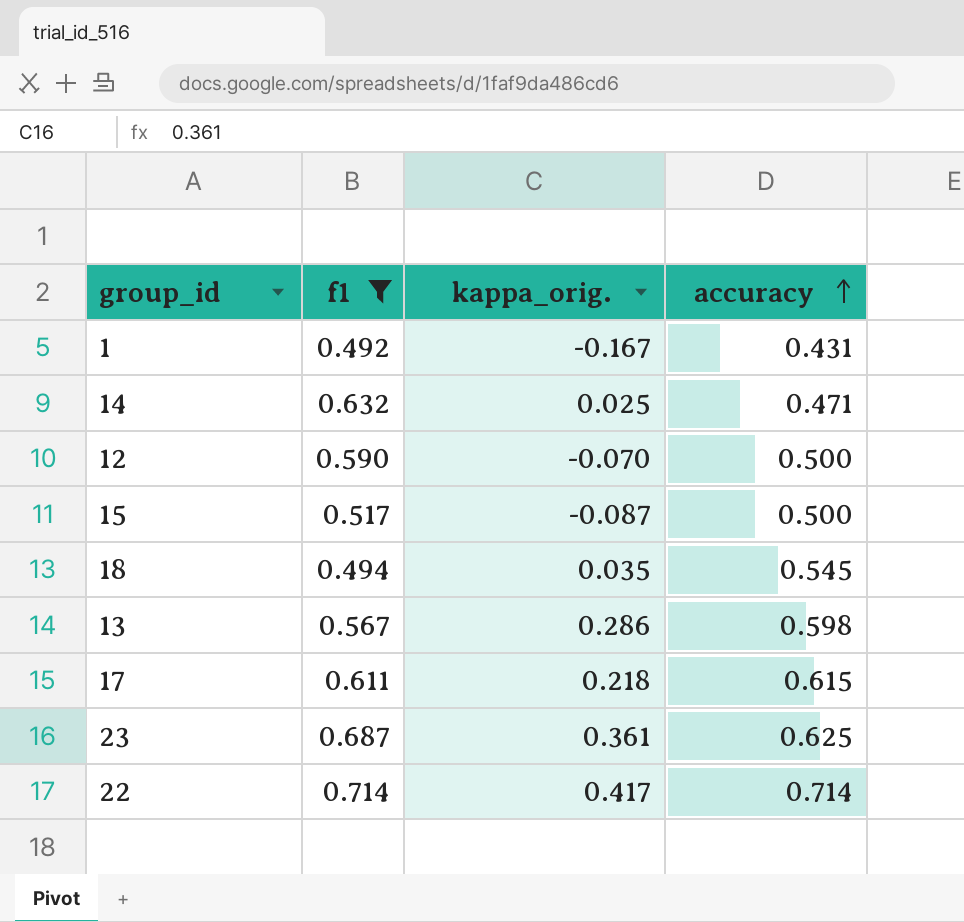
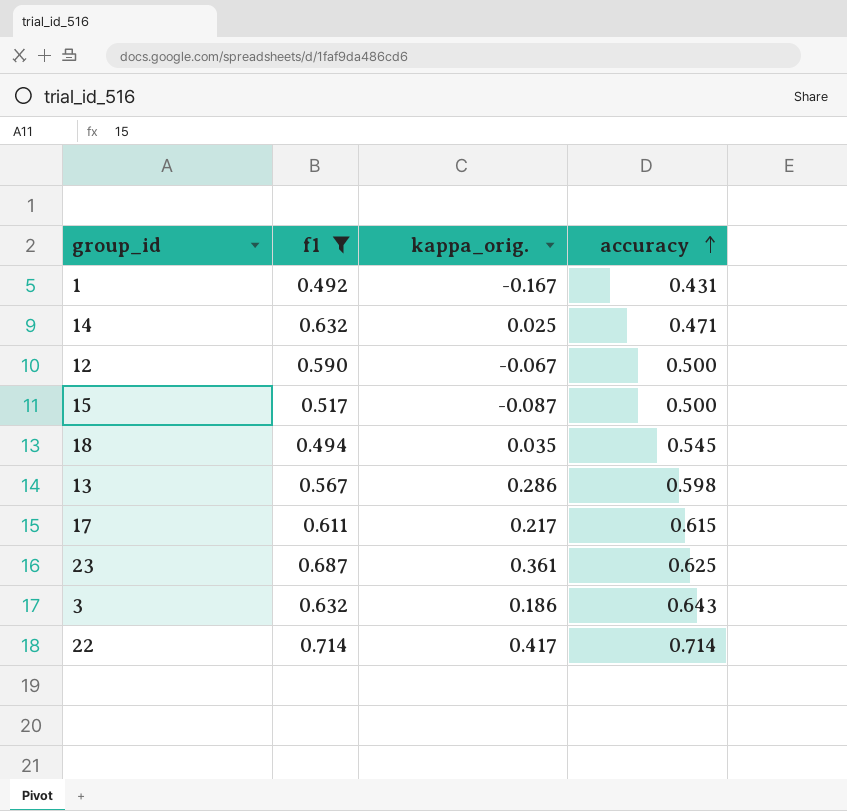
12 | kappa_orig.: -0.070 -> -0.067
17 | kappa_orig.: 0.218 -> 0.217
row 3: none -> 0.632 | 0.186 | 0.643

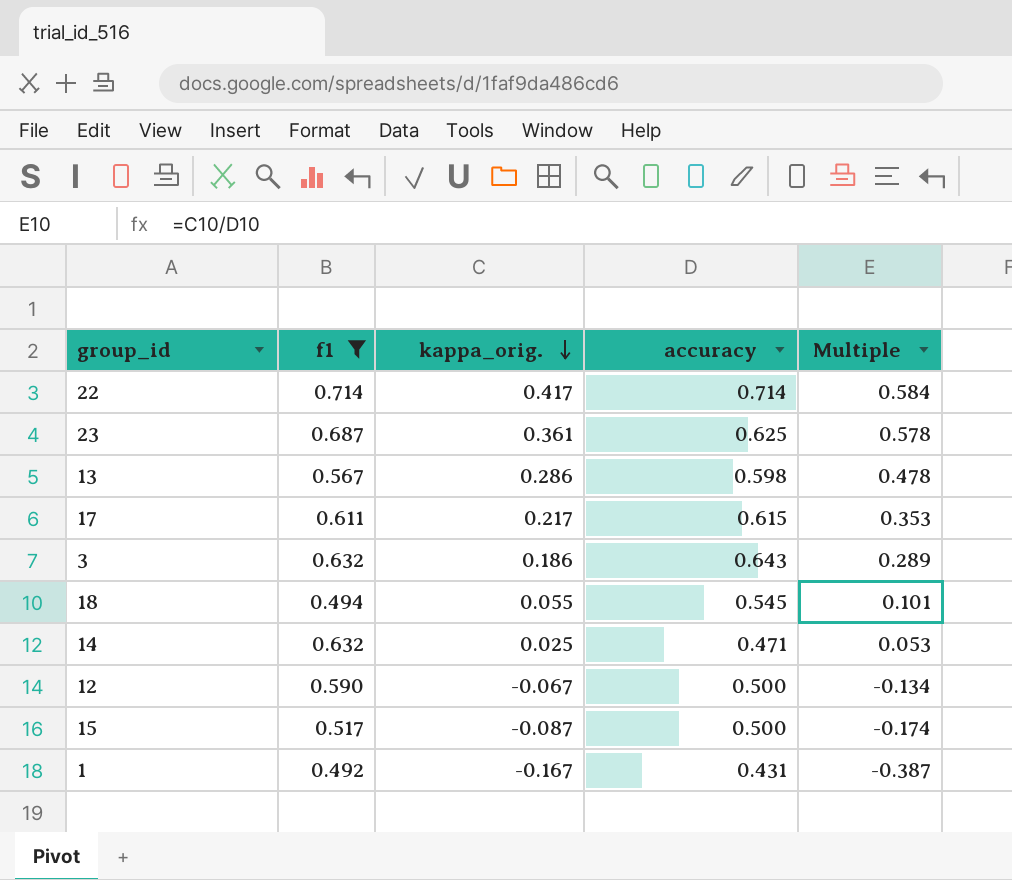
row order: accuracy ascending -> kappa_orig. descending
column Multiple | formula: none -> [kappa_orig.] / [accuracy]
18 | kappa_orig.: 0.035 -> 0.055

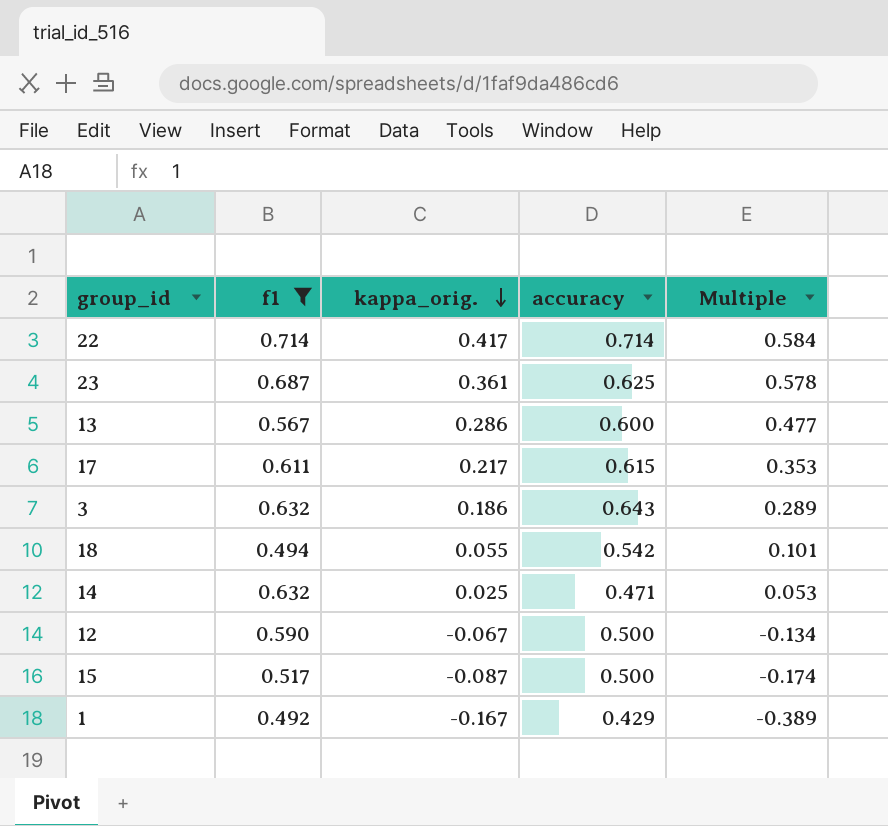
13 | accuracy: 0.598 -> 0.600
13 | Multiple: 0.478 -> 0.477
18 | accuracy: 0.545 -> 0.542
1 | accuracy: 0.431 -> 0.429
1 | Multiple: -0.387 -> -0.389

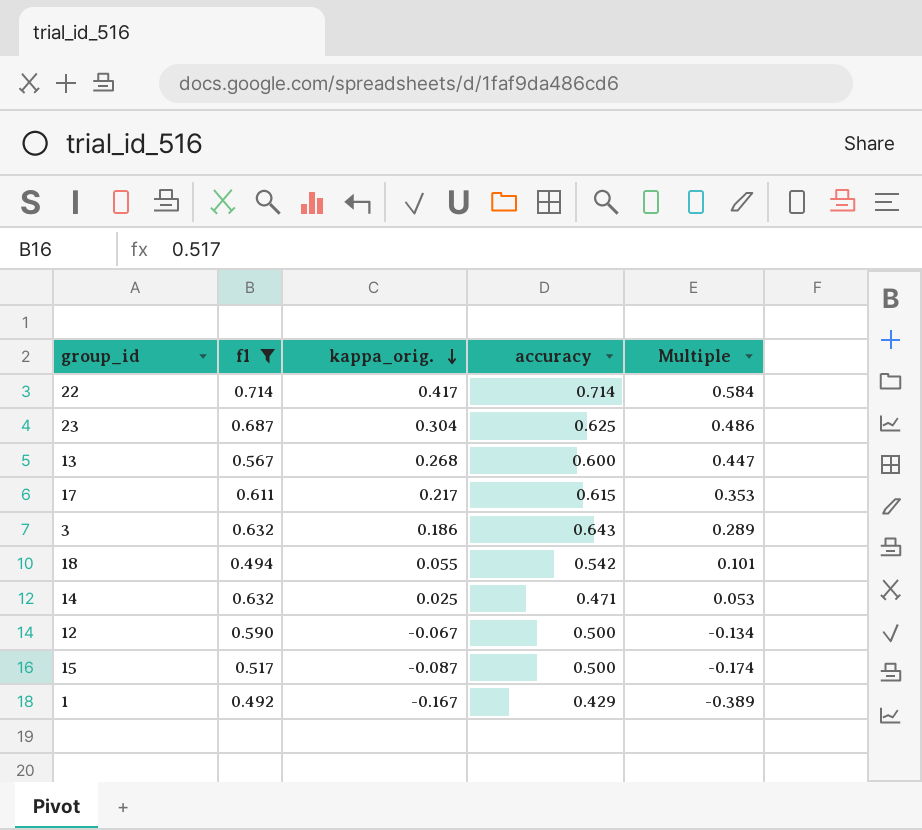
23 | kappa_orig.: 0.361 -> 0.304
23 | Multiple: 0.578 -> 0.486
13 | kappa_orig.: 0.286 -> 0.268
13 | Multiple: 0.477 -> 0.447

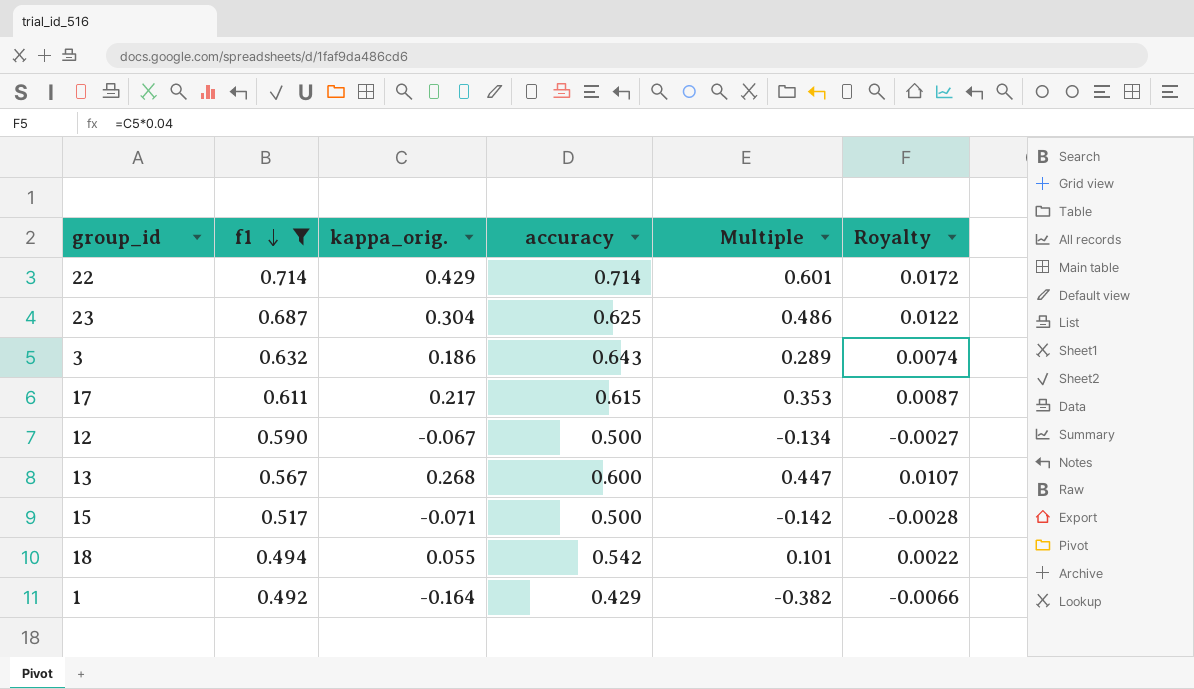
row order: kappa_orig. descending -> f1 descending
column Royalty | formula: none -> [kappa_orig.] * 0.04
row 14: 0.632 | 0.025 | 0.471 | 0.053 -> none
22 | kappa_orig.: 0.417 -> 0.429
22 | Multiple: 0.584 -> 0.601
15 | kappa_orig.: -0.087 -> -0.071
15 | Multiple: -0.174 -> -0.142
1 | kappa_orig.: -0.167 -> -0.164
1 | Multiple: -0.389 -> -0.382

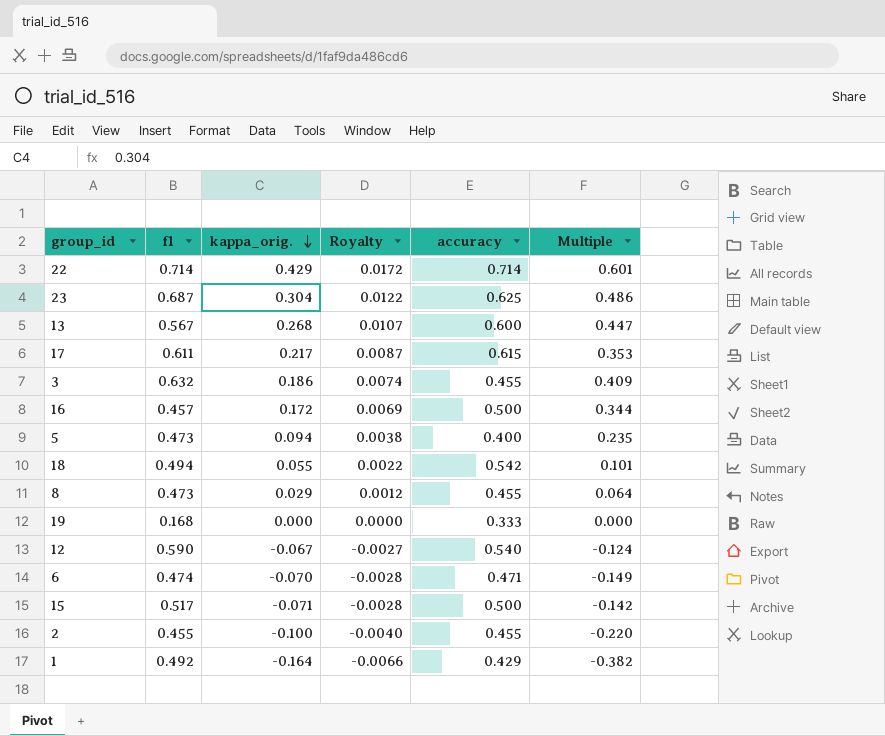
filter: f1 >= 0.492 -> none
row order: f1 descending -> kappa_orig. descending
column Royalty | position: 6 -> 4
3 | accuracy: 0.643 -> 0.455
3 | Multiple: 0.289 -> 0.409
12 | accuracy: 0.500 -> 0.540
12 | Multiple: -0.134 -> -0.124

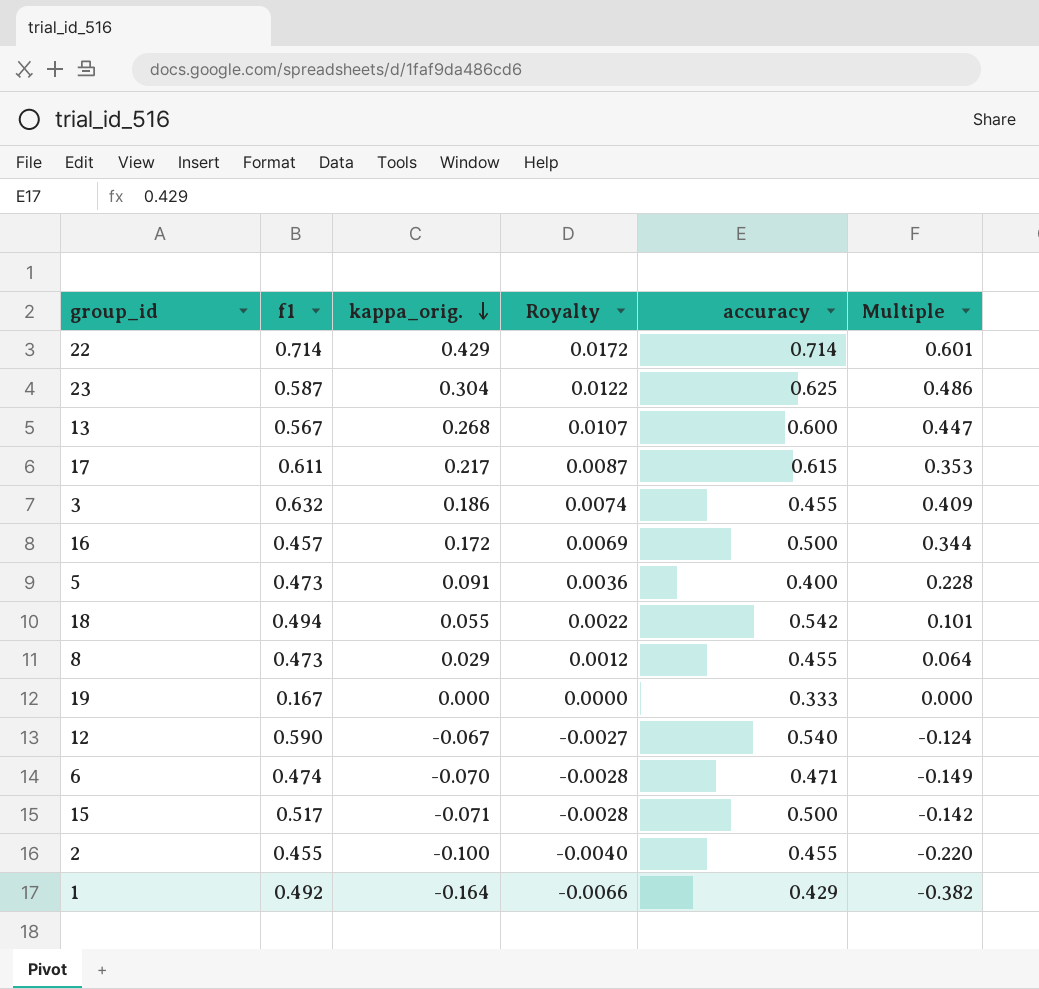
23 | f1: 0.687 -> 0.587
5 | kappa_orig.: 0.094 -> 0.091
5 | Royalty: 0.0038 -> 0.0036
5 | Multiple: 0.235 -> 0.228
19 | f1: 0.168 -> 0.167

